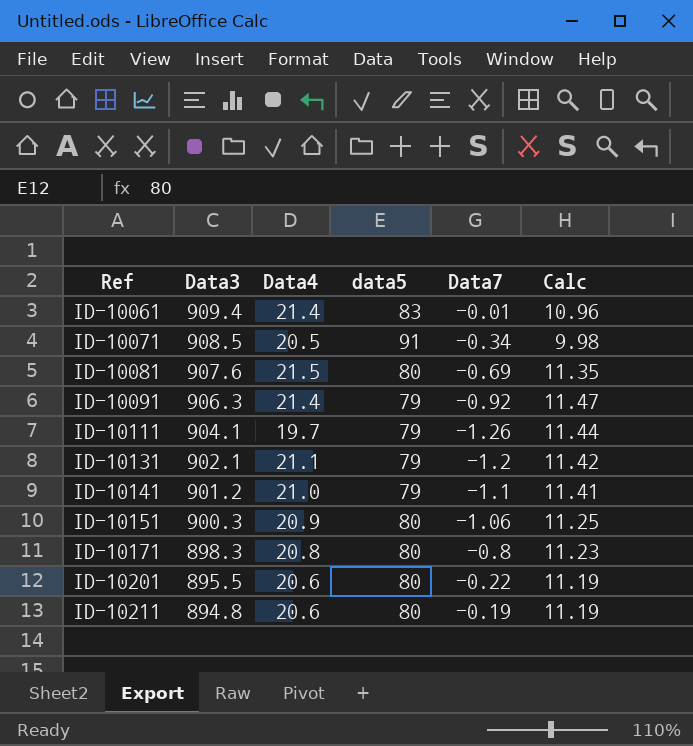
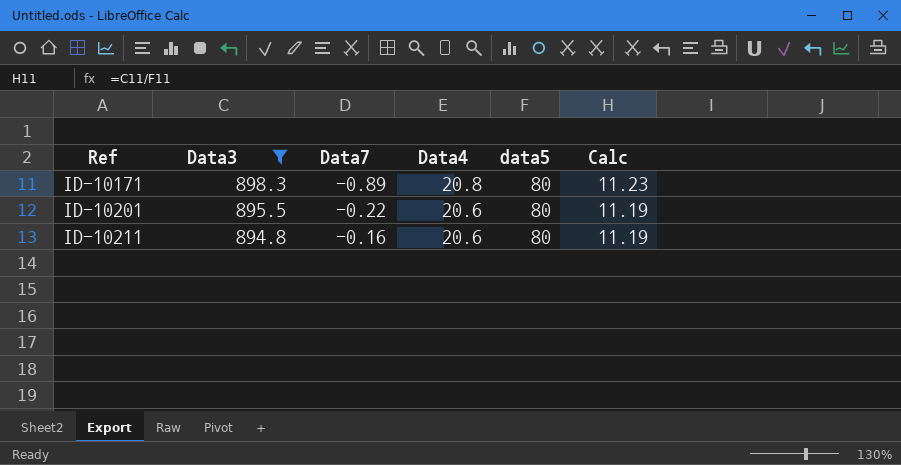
filter: none -> Data3 <= 898.3
column Data7 | position: 5 -> 3
ID-10171 | Data7: -0.8 -> -0.89
ID-10211 | Data7: -0.19 -> -0.16

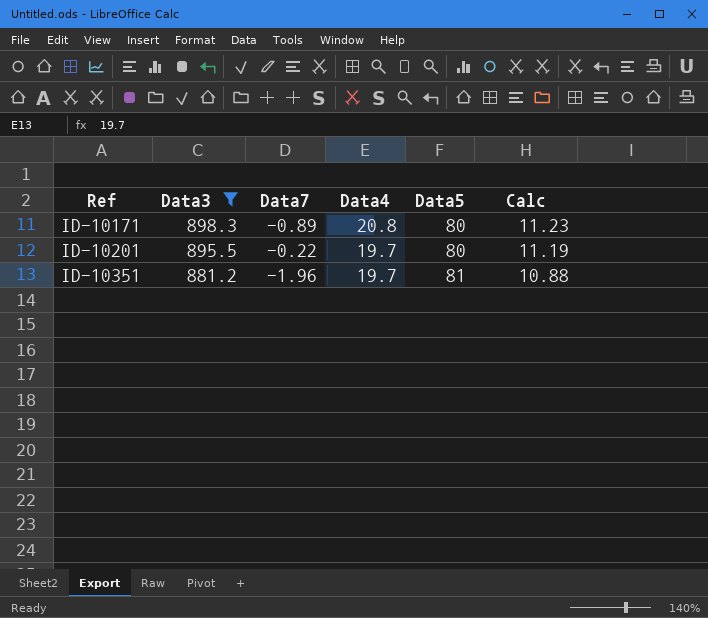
column name: data5 -> Data5
row ID-10211: 894.8 | -0.16 | 20.6 | 80 | 11.19 -> none
ID-10201 | Data4: 20.6 -> 19.7
row ID-10351: none -> 881.2 | -1.96 | 19.7 | 81 | 10.88

